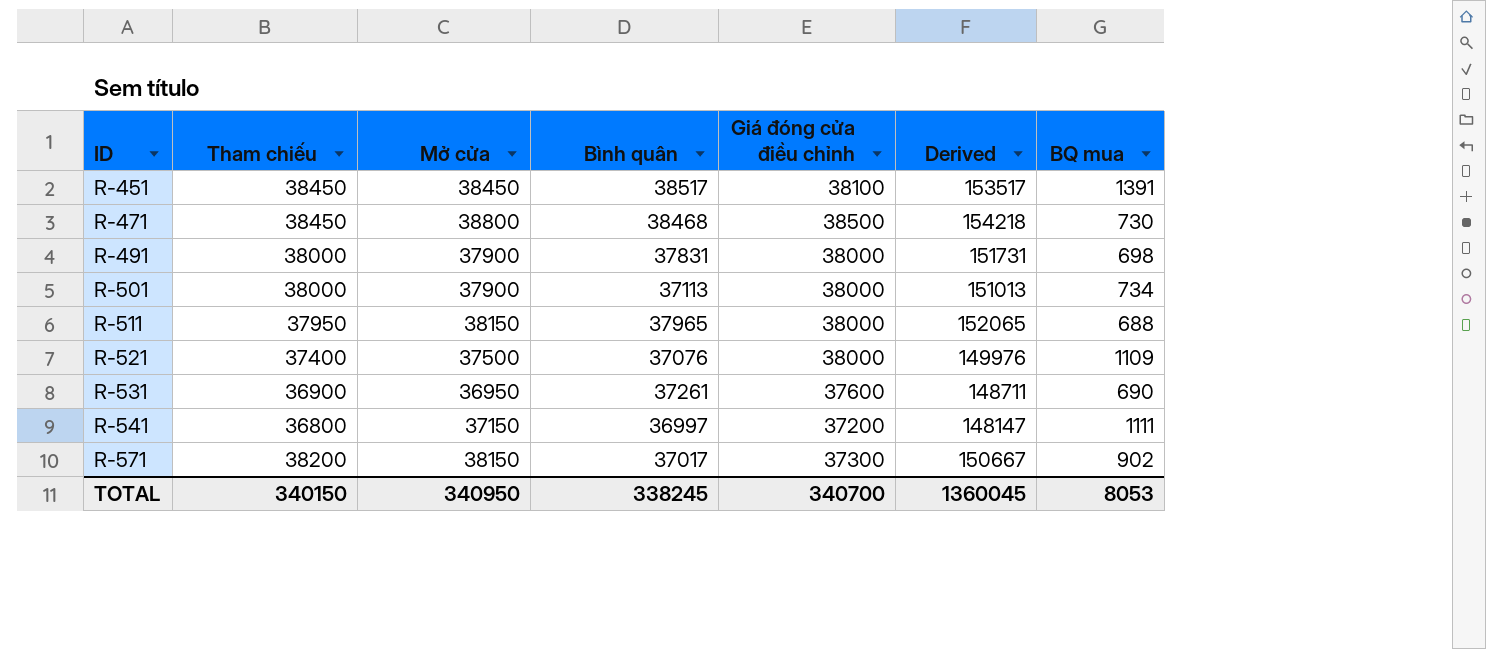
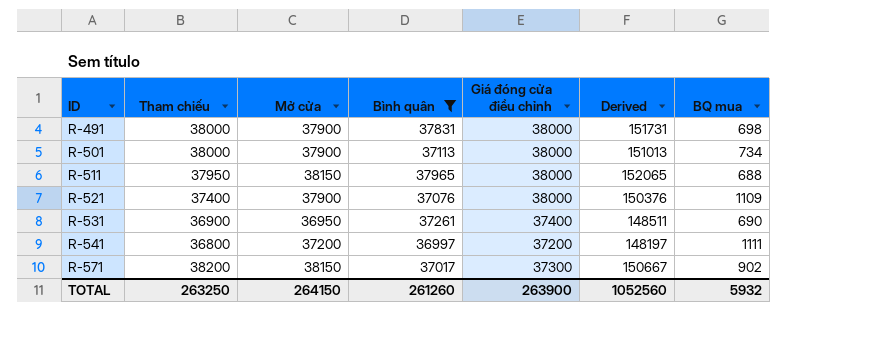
filter: none -> Bình quân <= 37965
R-521 | Mở cửa: 37500 -> 37900
R-521 | Derived: 149976 -> 150376
R-531 | Giá đóng cửa điều chỉnh: 37600 -> 37400
R-531 | Derived: 148711 -> 148511
R-541 | Mở cửa: 37150 -> 37200
R-541 | Derived: 148147 -> 148197
TOTAL | Tham chiếu: 340150 -> 263250
TOTAL | Mở cửa: 340950 -> 264150
TOTAL | Bình quân: 338245 -> 261260
TOTAL | Giá đóng cửa điều chỉnh: 340700 -> 263900
TOTAL | Derived: 1360045 -> 1052560
TOTAL | BQ mua: 8053 -> 5932

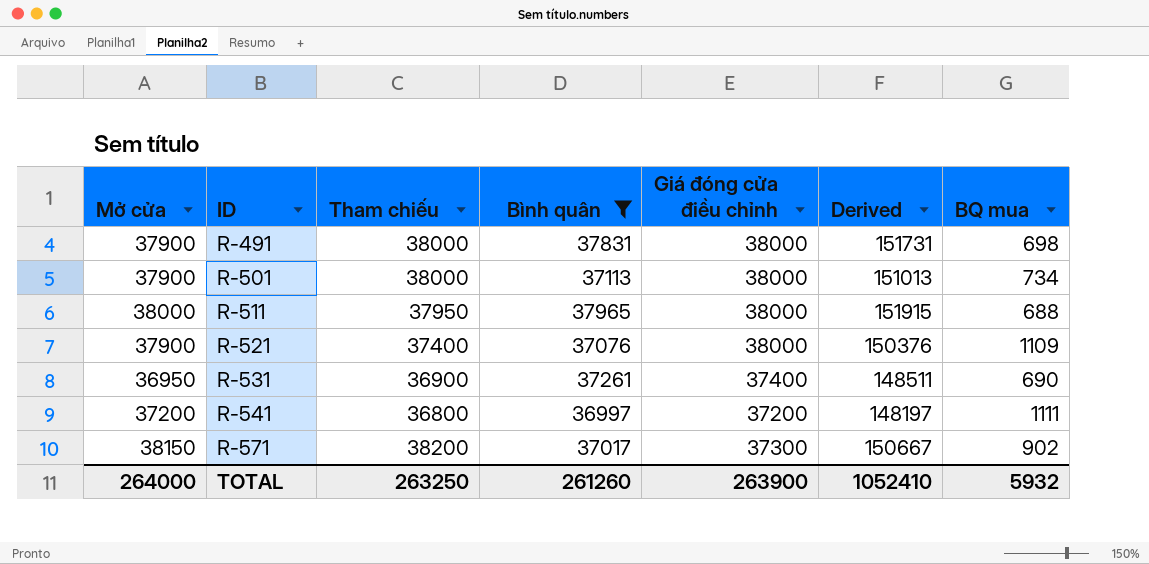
column Mở cửa | position: 3 -> 1
R-511 | Mở cửa: 38150 -> 38000
R-511 | Derived: 152065 -> 151915
TOTAL | Mở cửa: 264150 -> 264000
TOTAL | Derived: 1052560 -> 1052410

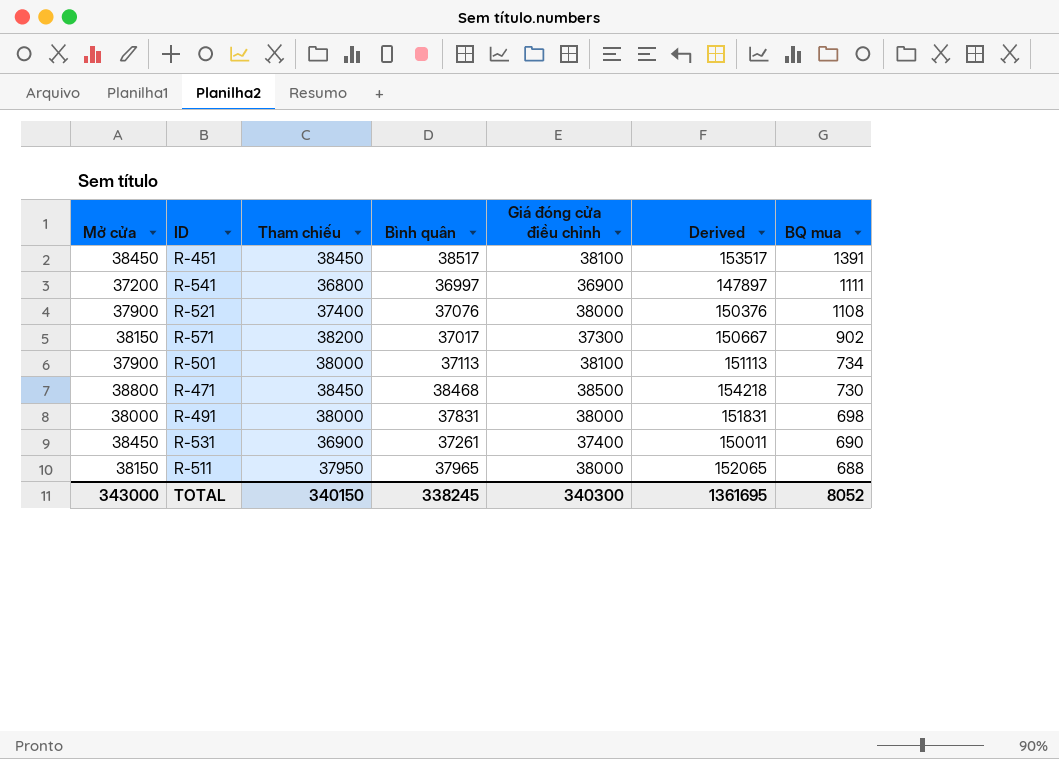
filter: Bình quân <= 37965 -> none
row order: ID ascending -> BQ mua descending
R-541 | Giá đóng cửa điều chỉnh: 37200 -> 36900
R-541 | Derived: 148197 -> 147897
R-521 | BQ mua: 1109 -> 1108
R-501 | Giá đóng cửa điều chỉnh: 38000 -> 38100
R-501 | Derived: 151013 -> 151113
R-491 | Mở cửa: 37900 -> 38000
R-491 | Derived: 151731 -> 151831
R-531 | Mở cửa: 36950 -> 38450
R-531 | Derived: 148511 -> 150011
R-511 | Mở cửa: 38000 -> 38150
R-511 | Derived: 151915 -> 152065
TOTAL | Mở cửa: 264000 -> 343000
TOTAL | Tham chiếu: 263250 -> 340150
TOTAL | Bình quân: 261260 -> 338245
TOTAL | Giá đóng cửa điều chỉnh: 263900 -> 340300
TOTAL | Derived: 1052410 -> 1361695
TOTAL | BQ mua: 5932 -> 8052

